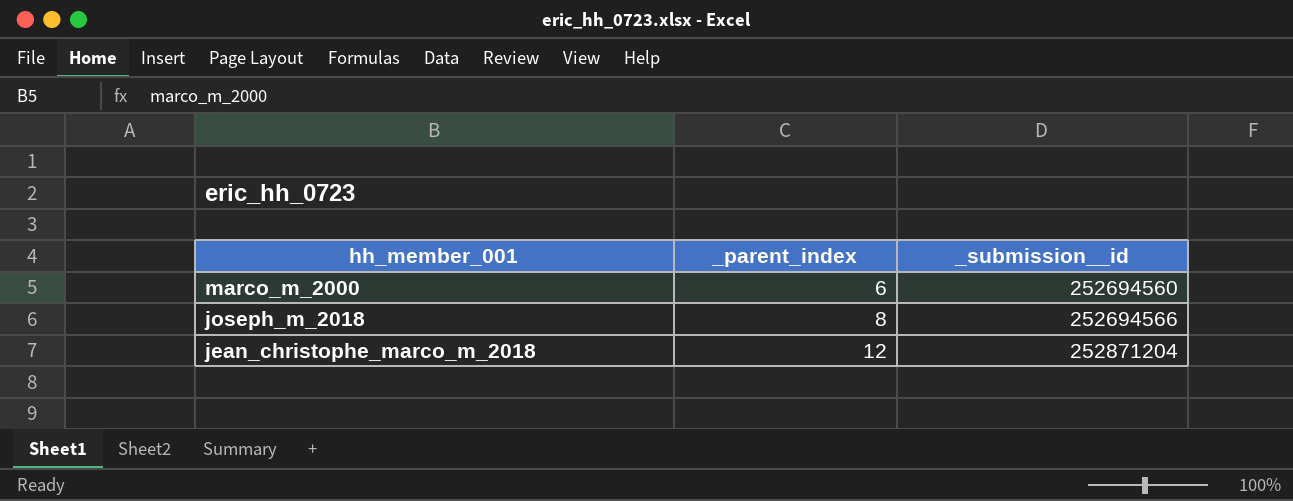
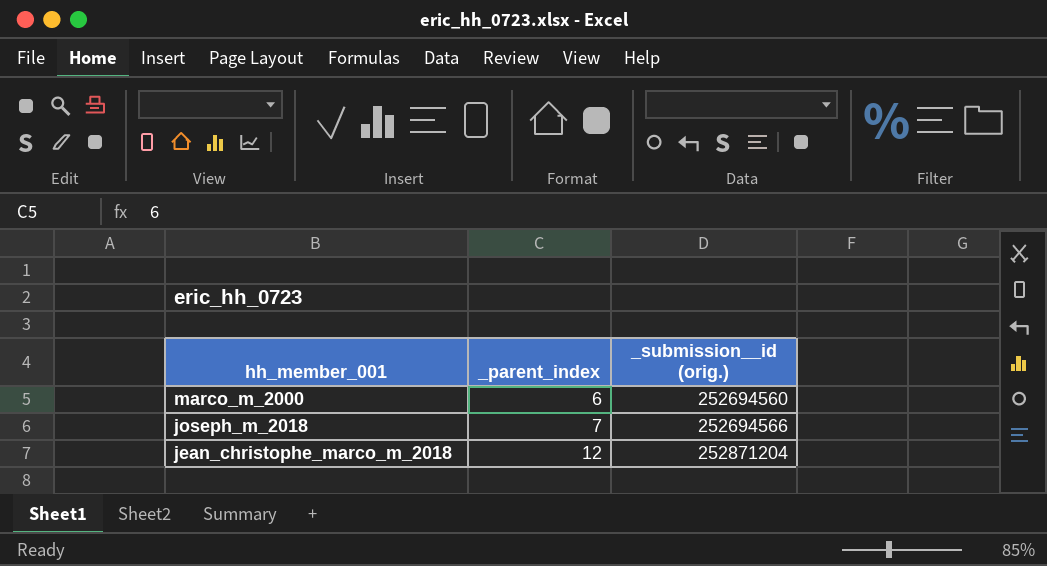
column name: _submission__id -> _submission__id (orig.)
joseph_m_2018 | _parent_index: 8 -> 7

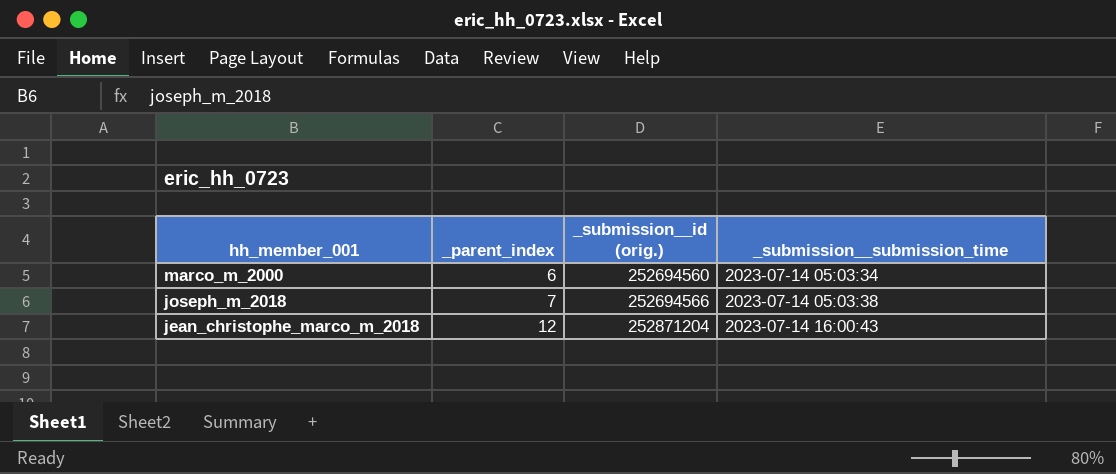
column _submission__submission_time | position: none -> 4

